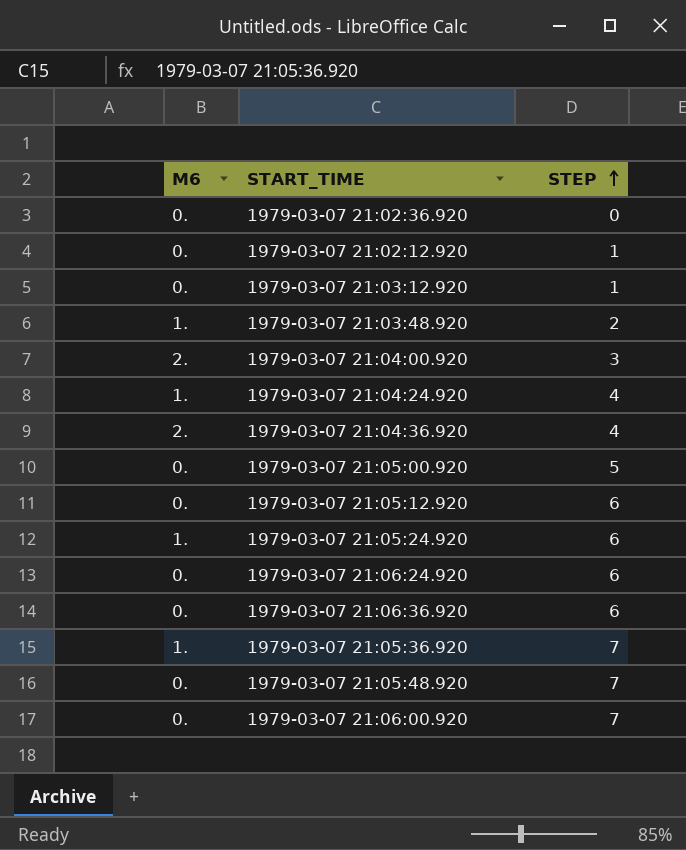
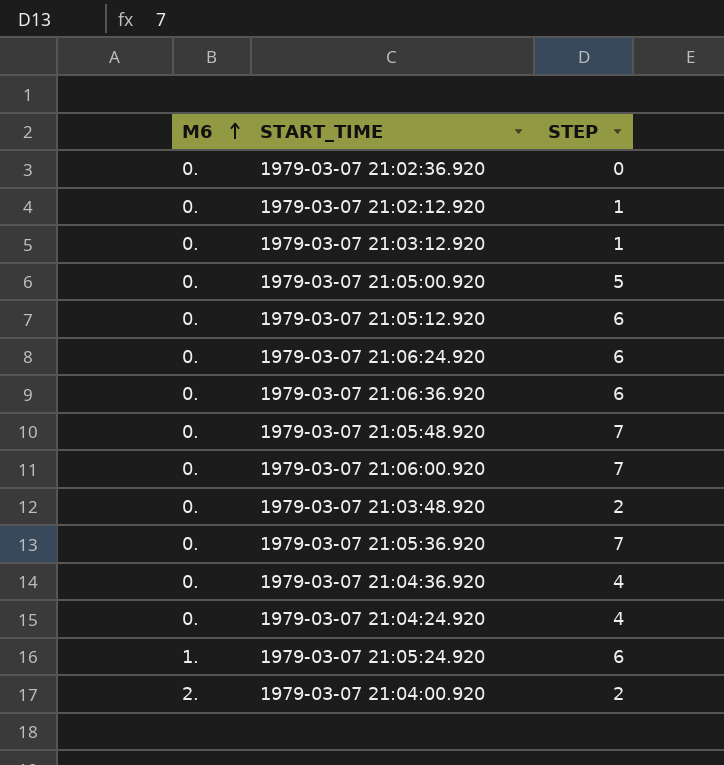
row order: STEP ascending -> M6 ascending
1979-03-07 21:03:48.920 | M6: 1. -> 0.
1979-03-07 21:05:36.920 | M6: 1. -> 0.
1979-03-07 21:04:36.920 | M6: 2. -> 0.
1979-03-07 21:04:24.920 | M6: 1. -> 0.
1979-03-07 21:04:00.920 | STEP: 3 -> 2

